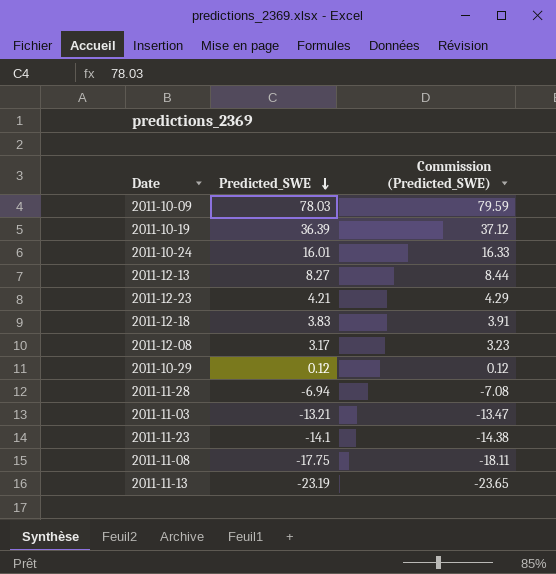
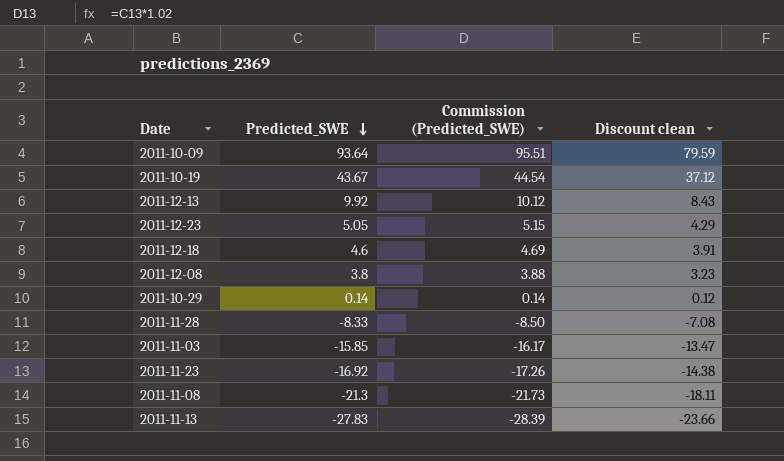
column Discount clean | formula: none -> [Predicted_SWE] * 0.85
row 2011-10-24: 16.01 | 16.33 -> none
2011-10-09 | Predicted_SWE: 78.03 -> 93.64
2011-10-09 | Commission (Predicted_SWE): 79.59 -> 95.51
2011-10-19 | Predicted_SWE: 36.39 -> 43.67
2011-10-19 | Commission (Predicted_SWE): 37.12 -> 44.54
2011-12-13 | Predicted_SWE: 8.27 -> 9.92
2011-12-13 | Commission (Predicted_SWE): 8.44 -> 10.12
2011-12-23 | Predicted_SWE: 4.21 -> 5.05
2011-12-23 | Commission (Predicted_SWE): 4.29 -> 5.15
2011-12-18 | Predicted_SWE: 3.83 -> 4.6
2011-12-18 | Commission (Predicted_SWE): 3.91 -> 4.69
2011-12-08 | Predicted_SWE: 3.17 -> 3.8
2011-12-08 | Commission (Predicted_SWE): 3.23 -> 3.88
2011-10-29 | Predicted_SWE: 0.12 -> 0.14
2011-10-29 | Commission (Predicted_SWE): 0.12 -> 0.14
2011-11-28 | Predicted_SWE: -6.94 -> -8.33
2011-11-28 | Commission (Predicted_SWE): -7.08 -> -8.50
2011-11-03 | Predicted_SWE: -13.21 -> -15.85
2011-11-03 | Commission (Predicted_SWE): -13.47 -> -16.17
2011-11-23 | Predicted_SWE: -14.1 -> -16.92
2011-11-23 | Commission (Predicted_SWE): -14.38 -> -17.26
2011-11-08 | Predicted_SWE: -17.75 -> -21.3
2011-11-08 | Commission (Predicted_SWE): -18.11 -> -21.73
2011-11-13 | Predicted_SWE: -23.19 -> -27.83
2011-11-13 | Commission (Predicted_SWE): -23.65 -> -28.39

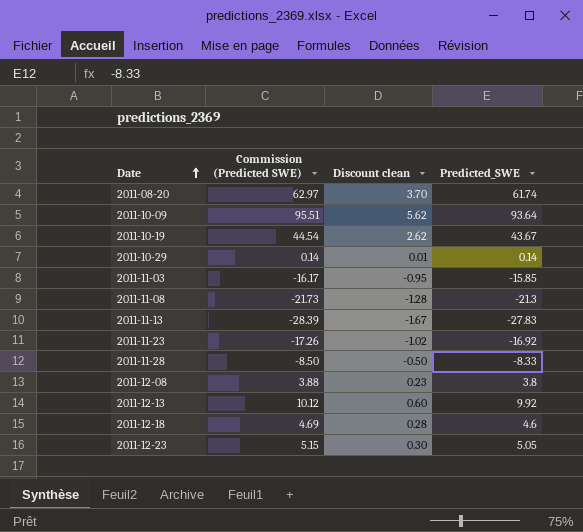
row order: Predicted_SWE descending -> Date ascending
column name: Commission (Predicted_SWE) -> Commission (Predicted SWE)
column Discount clean | formula: [Predicted_SWE] * 0.85 -> [Predicted_SWE] * 0.06
column Predicted_SWE | position: 2 -> 4
row 2011-08-20: none -> 62.97 | 3.70 | 61.74

